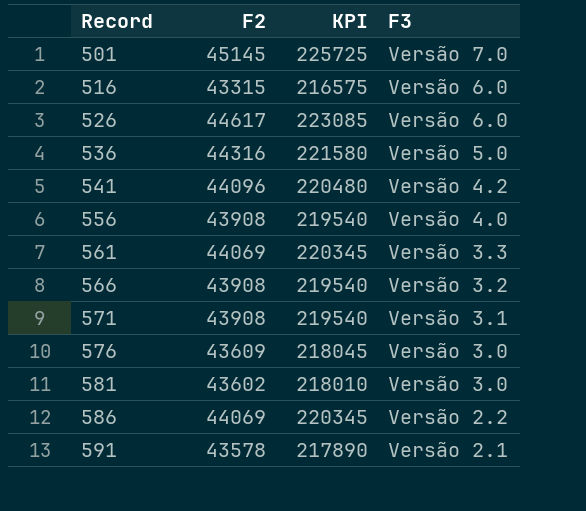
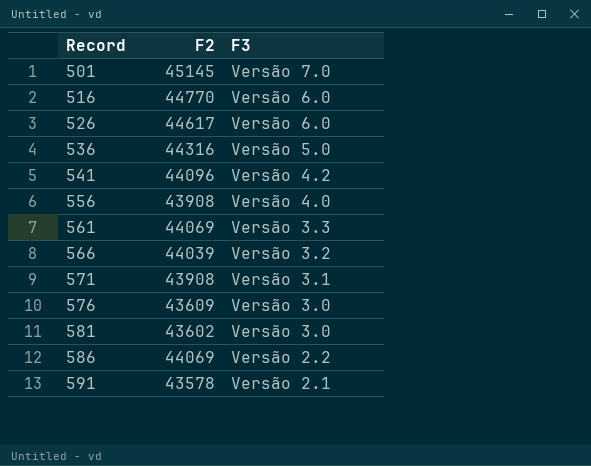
column KPI | formula: [F2] * 5 -> none
516 | F2: 43315 -> 44770
566 | F2: 43908 -> 44039

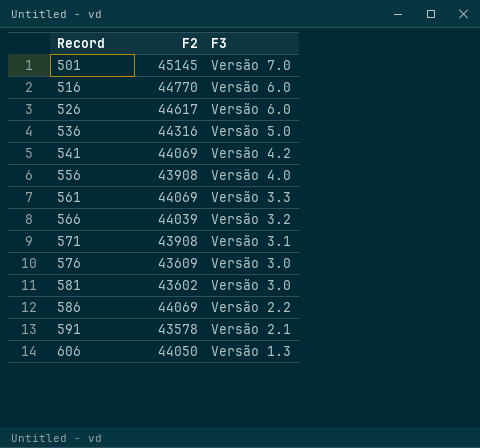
541 | F2: 44096 -> 44069
row 606: none -> 44050 | Versão 1.3

